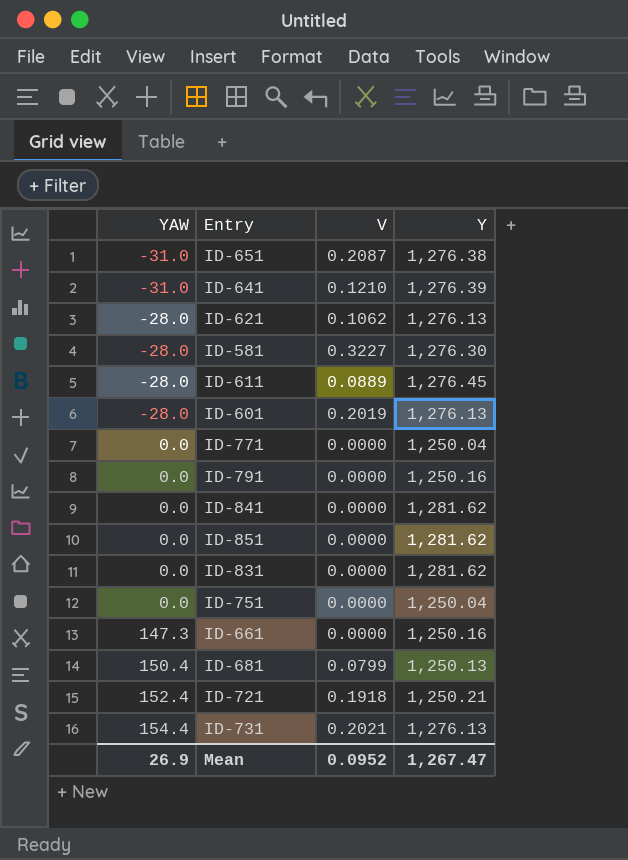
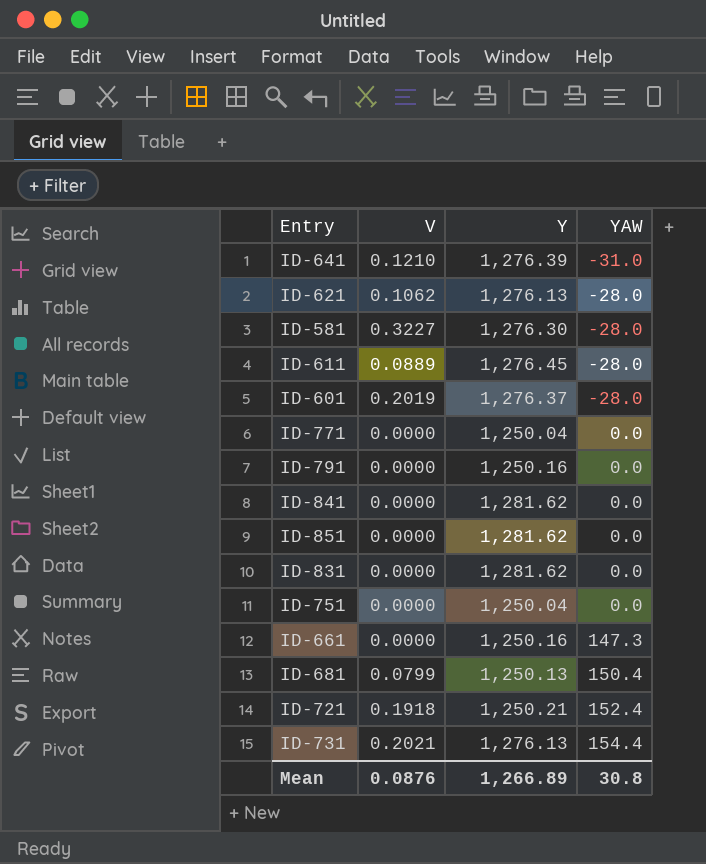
column YAW | position: 1 -> 4
row ID-651: -31.0 | 0.2087 | 1,276.38 -> none
ID-601 | Y: 1,276.13 -> 1,276.37
Mean | V: 0.0952 -> 0.0876
Mean | Y: 1,267.47 -> 1,266.89
Mean | YAW: 26.9 -> 30.8

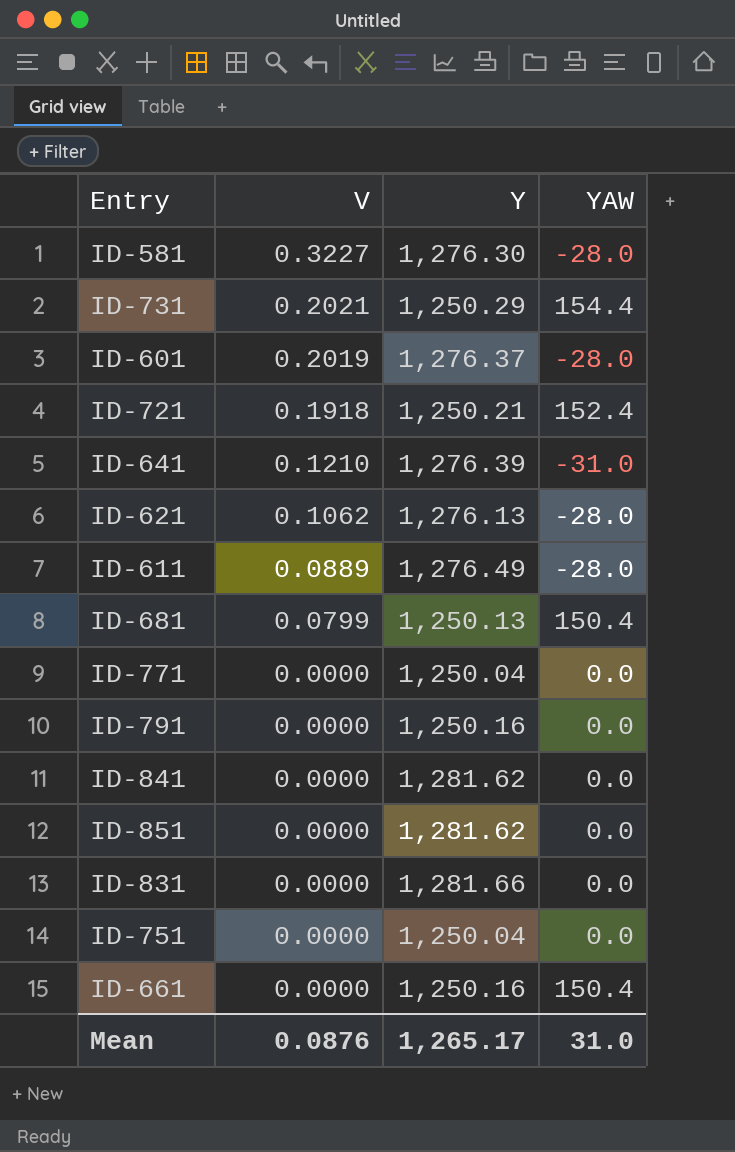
row order: YAW ascending -> V descending
ID-731 | Y: 1,276.13 -> 1,250.29
ID-611 | Y: 1,276.45 -> 1,276.49
ID-831 | Y: 1,281.62 -> 1,281.66
ID-661 | YAW: 147.3 -> 150.4
Mean | Y: 1,266.89 -> 1,265.17
Mean | YAW: 30.8 -> 31.0

